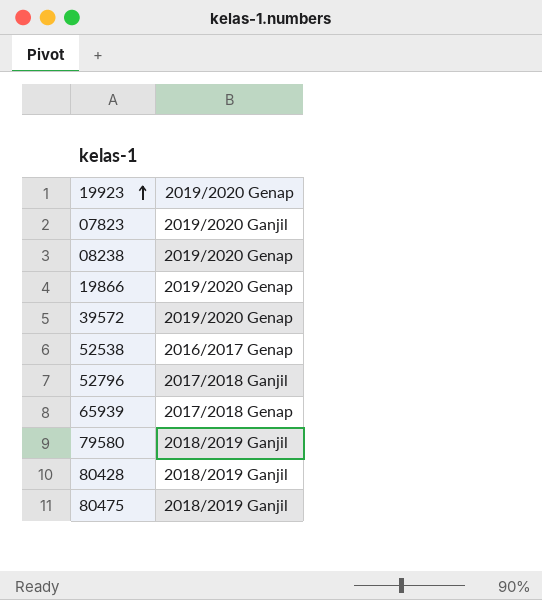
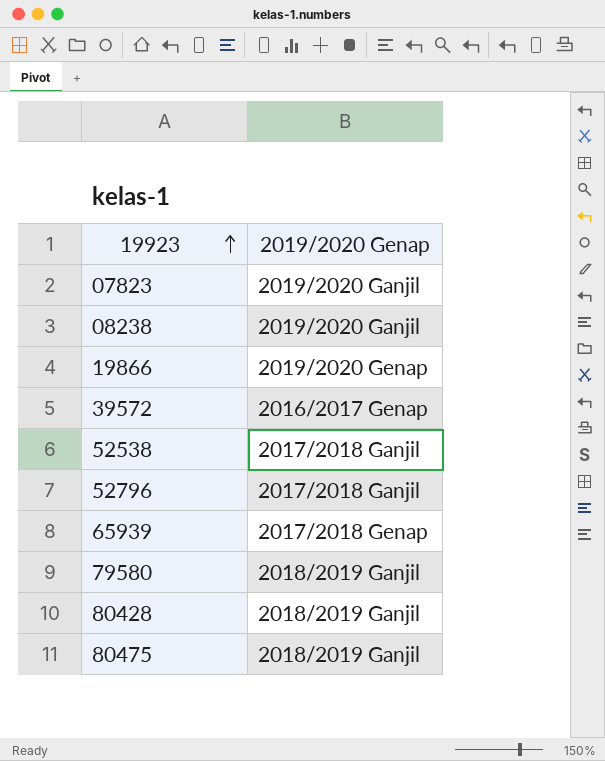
08238 | 2019/2020 Genap: 2019/2020 Genap -> 2019/2020 Ganjil
39572 | 2019/2020 Genap: 2019/2020 Genap -> 2016/2017 Genap
52538 | 2019/2020 Genap: 2016/2017 Genap -> 2017/2018 Ganjil

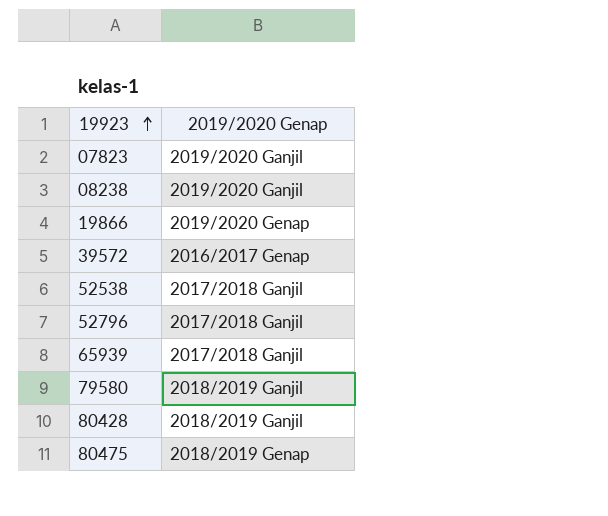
65939 | 2019/2020 Genap: 2017/2018 Genap -> 2017/2018 Ganjil
80475 | 2019/2020 Genap: 2018/2019 Ganjil -> 2018/2019 Genap

